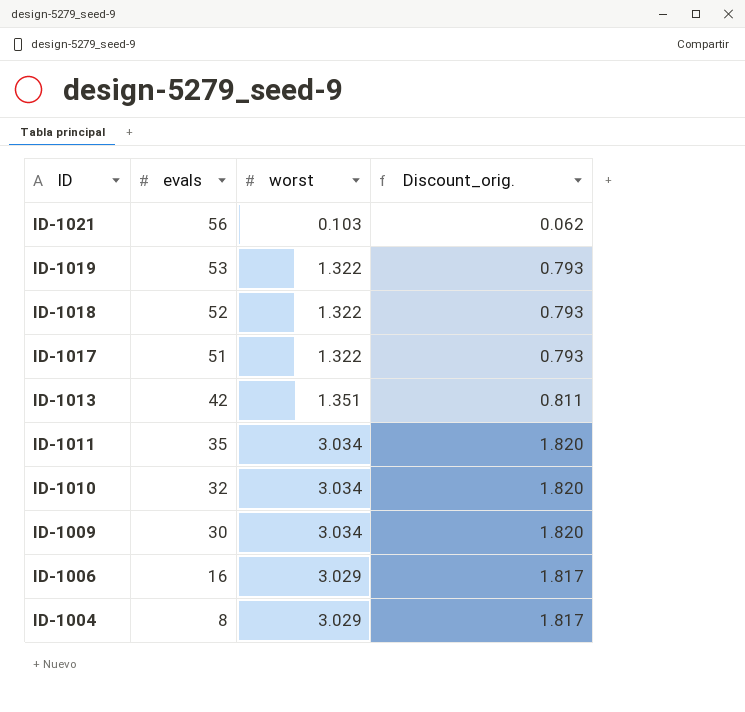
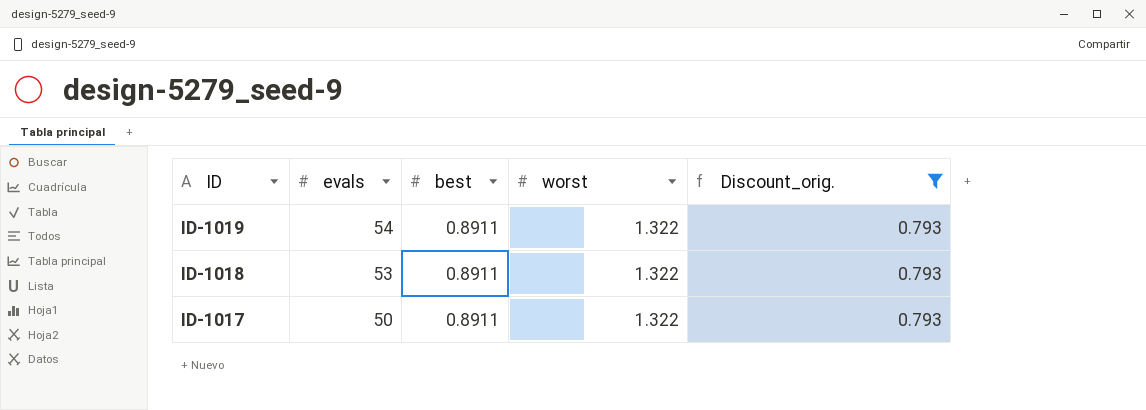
filter: none -> Discount_orig. = 0.793
column best | position: none -> 3
ID-1019 | evals: 53 -> 54
ID-1018 | evals: 52 -> 53
ID-1017 | evals: 51 -> 50

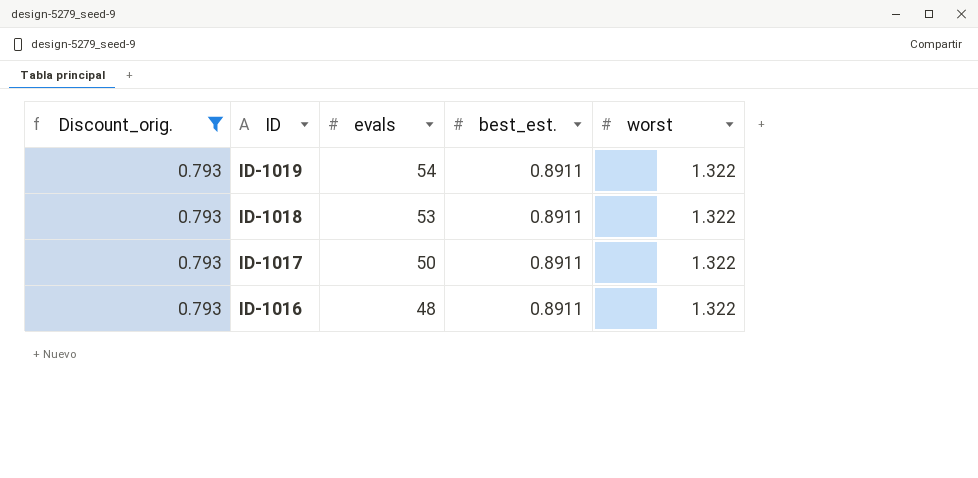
column Discount_orig. | position: 5 -> 1
column name: best -> best_est.
row ID-1016: none -> 0.793 | 48 | 0.8911 | 1.322

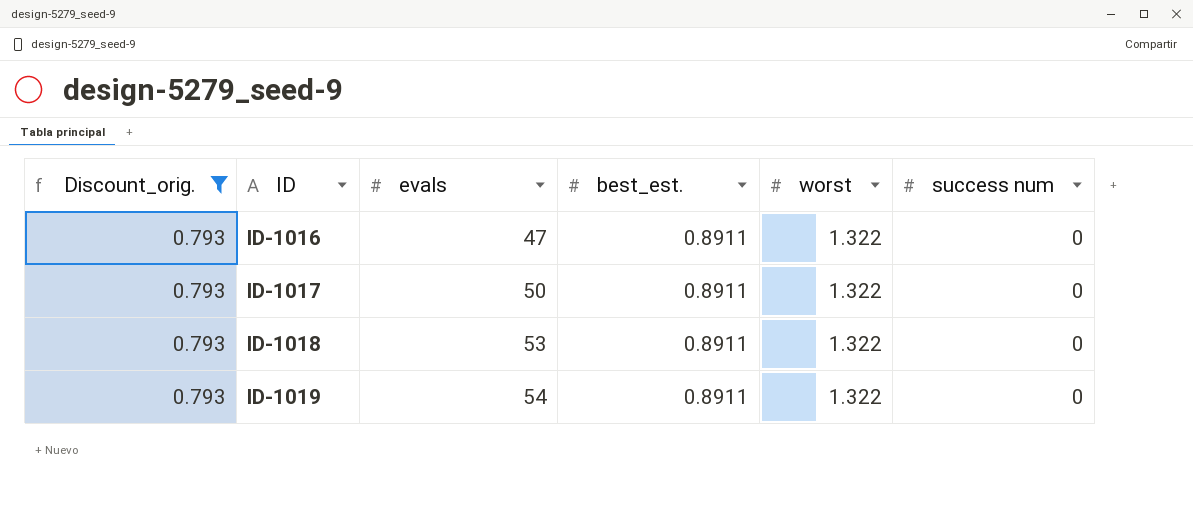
row order: ID descending -> ID ascending
column success num | position: none -> 6
ID-1016 | evals: 48 -> 47

